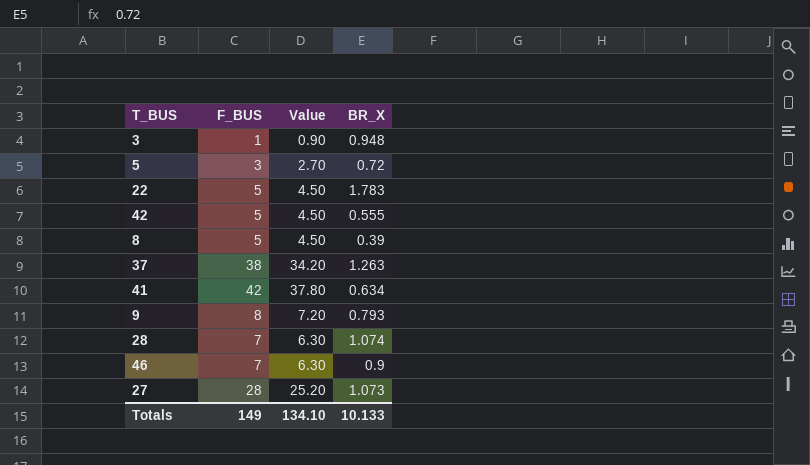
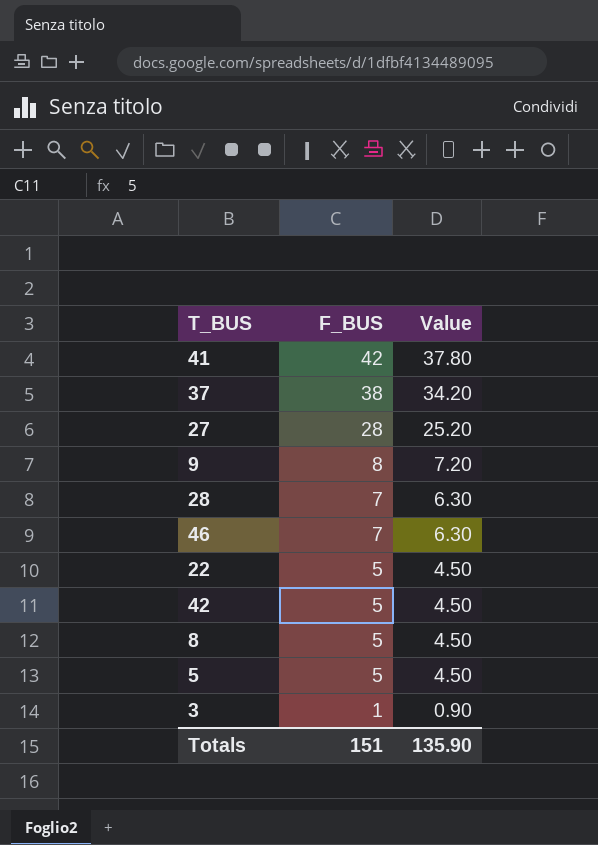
row order: none -> F_BUS descending
column BR_X | position: 4 -> none
5 | F_BUS: 3 -> 5
5 | Value: 2.70 -> 4.50
Totals | F_BUS: 149 -> 151
Totals | Value: 134.10 -> 135.90

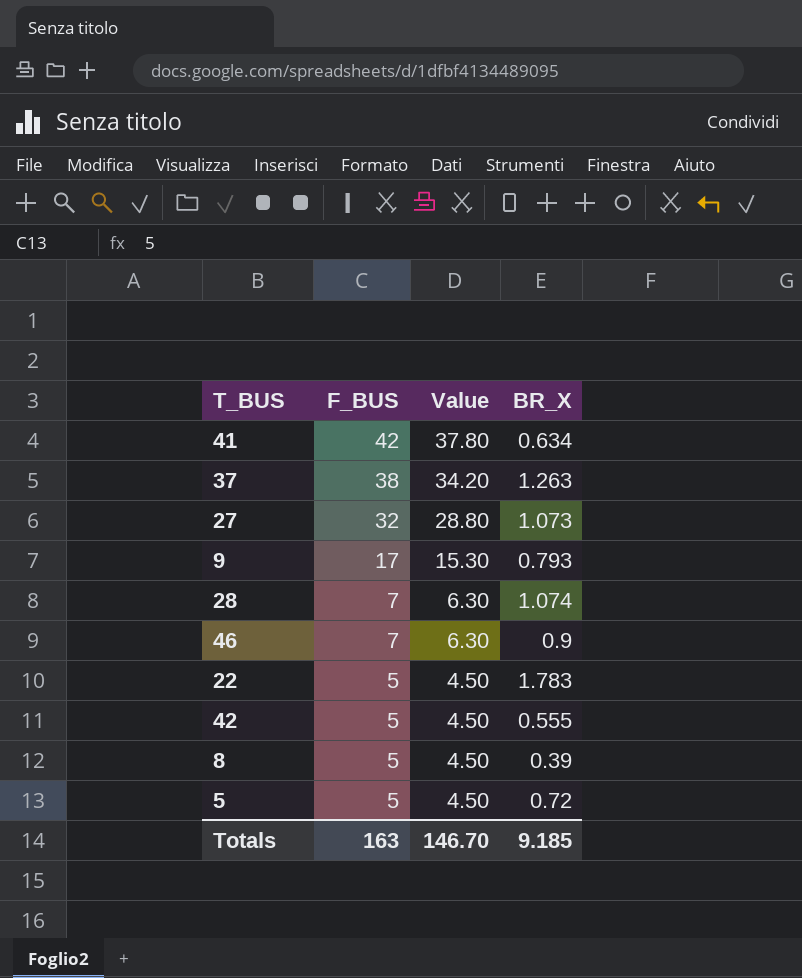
column BR_X | position: none -> 4
row 3: 1 | 0.90 -> none
27 | F_BUS: 28 -> 32
27 | Value: 25.20 -> 28.80
9 | F_BUS: 8 -> 17
9 | Value: 7.20 -> 15.30
Totals | F_BUS: 151 -> 163
Totals | Value: 135.90 -> 146.70

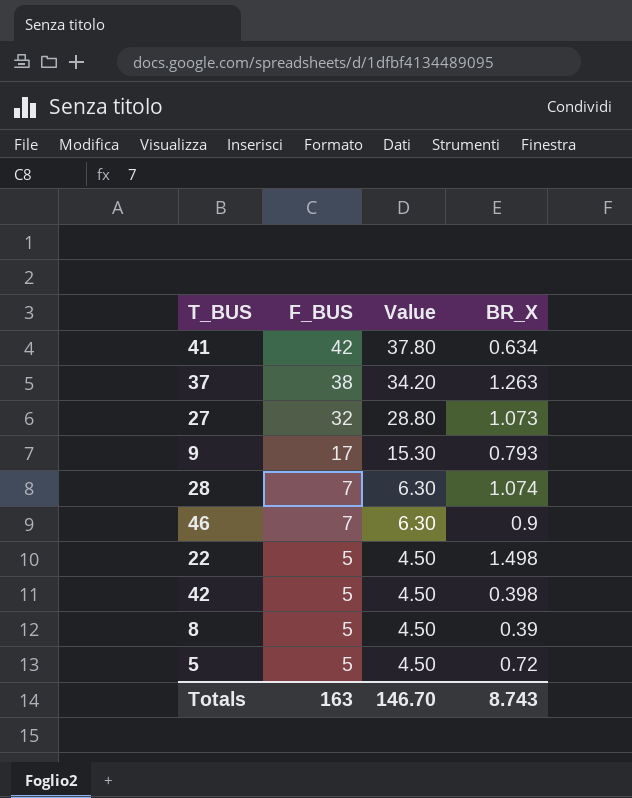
22 | BR_X: 1.783 -> 1.498
42 | BR_X: 0.555 -> 0.398
Totals | BR_X: 9.185 -> 8.743

